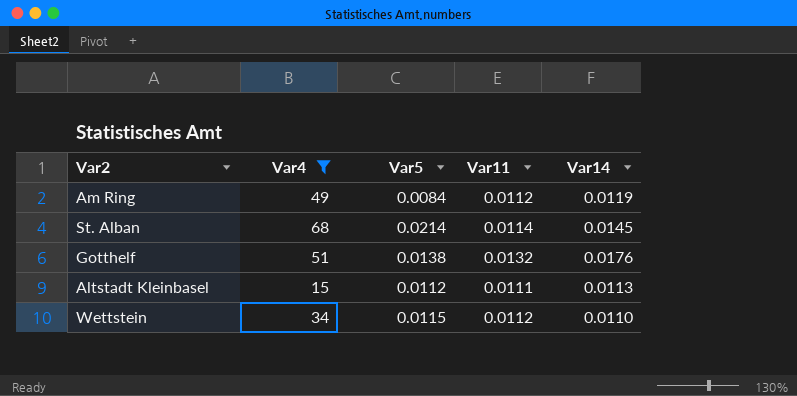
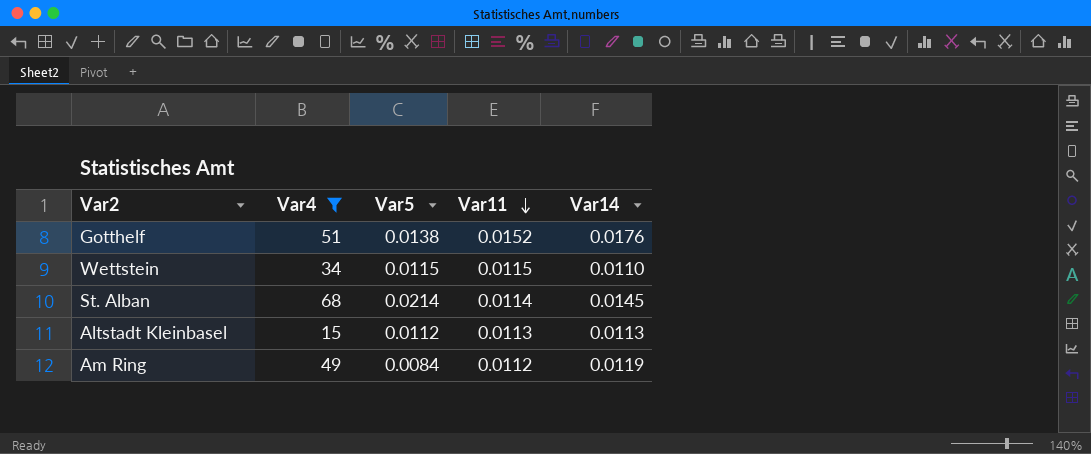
row order: none -> Var11 descending
Gotthelf | Var11: 0.0132 -> 0.0152
Wettstein | Var11: 0.0112 -> 0.0115
Altstadt Kleinbasel | Var11: 0.0111 -> 0.0113

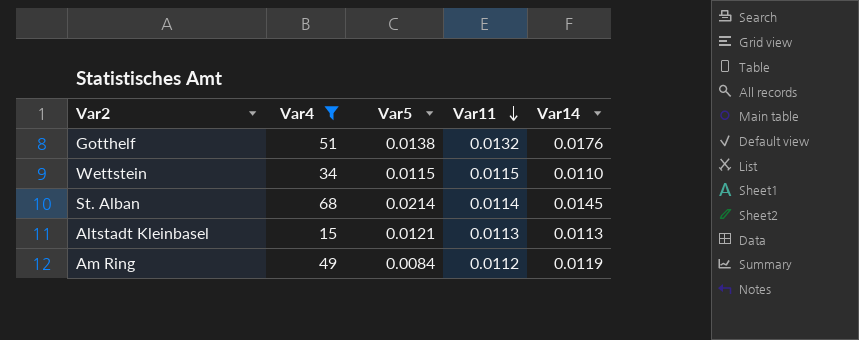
Gotthelf | Var11: 0.0152 -> 0.0132
Altstadt Kleinbasel | Var5: 0.0112 -> 0.0121

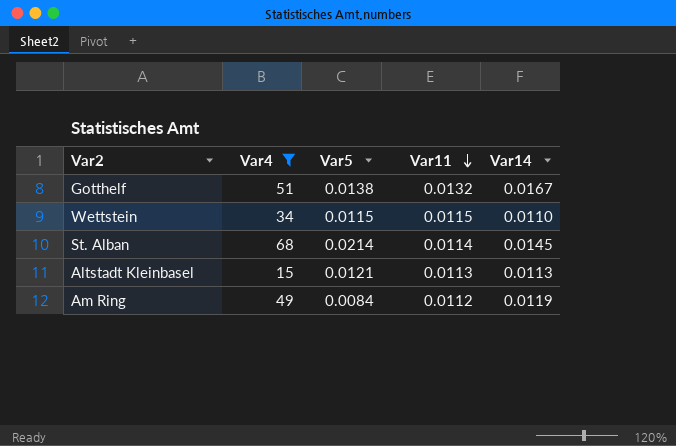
Gotthelf | Var14: 0.0176 -> 0.0167

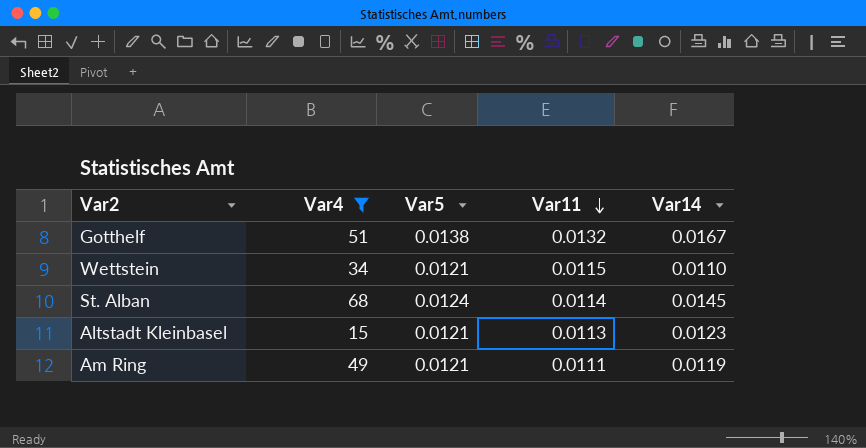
Wettstein | Var5: 0.0115 -> 0.0121
St. Alban | Var5: 0.0214 -> 0.0124
Altstadt Kleinbasel | Var14: 0.0113 -> 0.0123
Am Ring | Var5: 0.0084 -> 0.0121
Am Ring | Var11: 0.0112 -> 0.0111

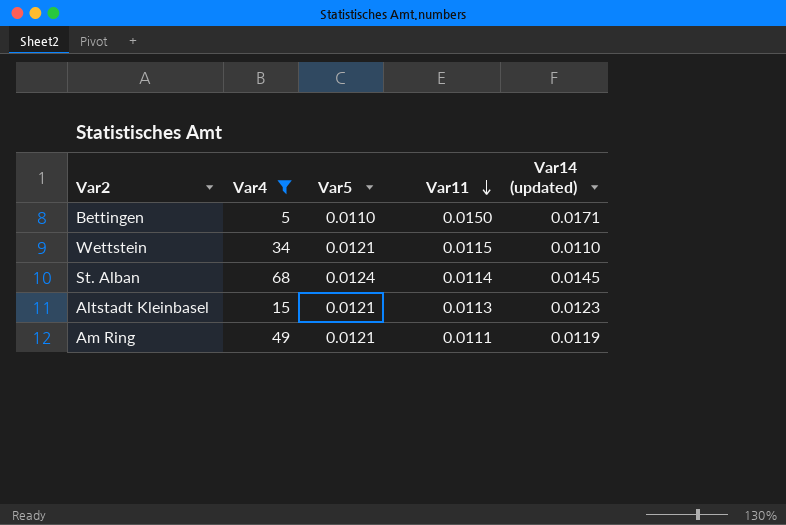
column name: Var14 -> Var14 (updated)
row Gotthelf: 51 | 0.0138 | 0.0132 | 0.0167 -> none
row Bettingen: none -> 5 | 0.0110 | 0.0150 | 0.0171

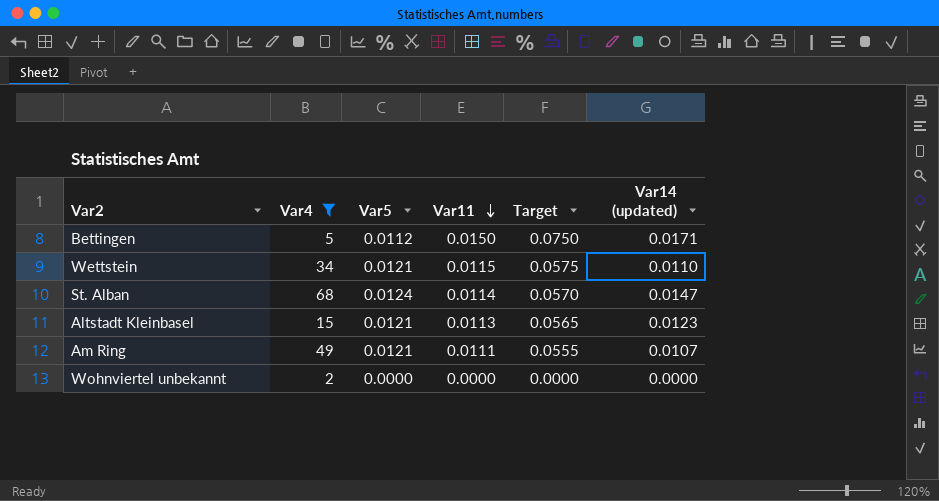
column Target | formula: none -> [Var11] * 5
Bettingen | Var5: 0.0110 -> 0.0112
St. Alban | Var14 (updated): 0.0145 -> 0.0147
Am Ring | Var14 (updated): 0.0119 -> 0.0107
row Wohnviertel unbekannt: none -> 2 | 0.0000 | 0.0000 | 0.0000 | 0.0000

